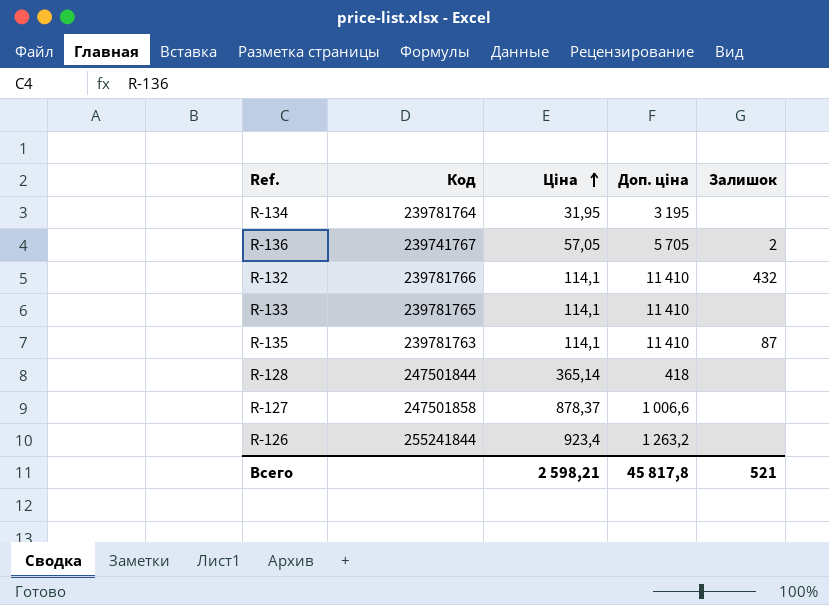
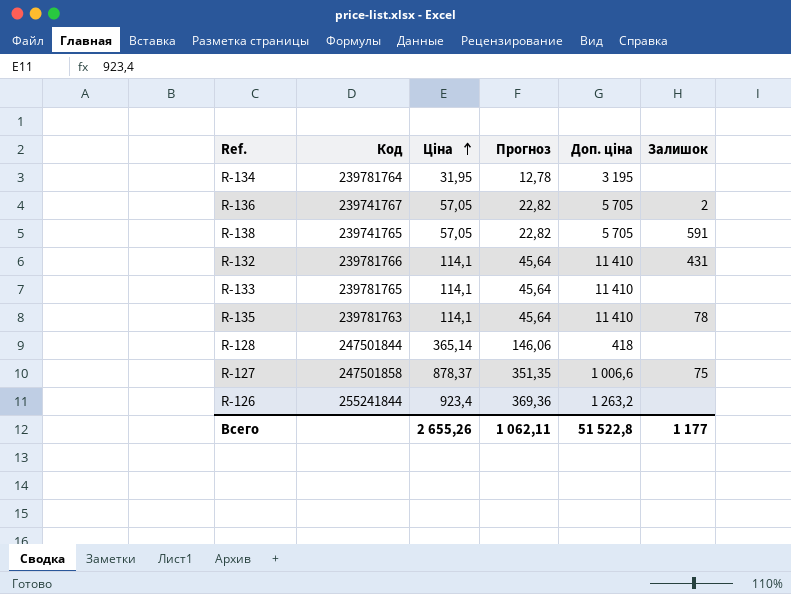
column Прогноз | formula: none -> [Ціна] * 0,4
row R-138: none -> 239741765 | 57,05 | 22,82 | 5 705 | 591
R-132 | Залишок: 432 -> 431
R-135 | Залишок: 87 -> 78
R-127 | Залишок: none -> 75
Всего | Ціна: 2 598,21 -> 2 655,26
Всего | Доп. ціна: 45 817,8 -> 51 522,8
Всего | Залишок: 521 -> 1 177

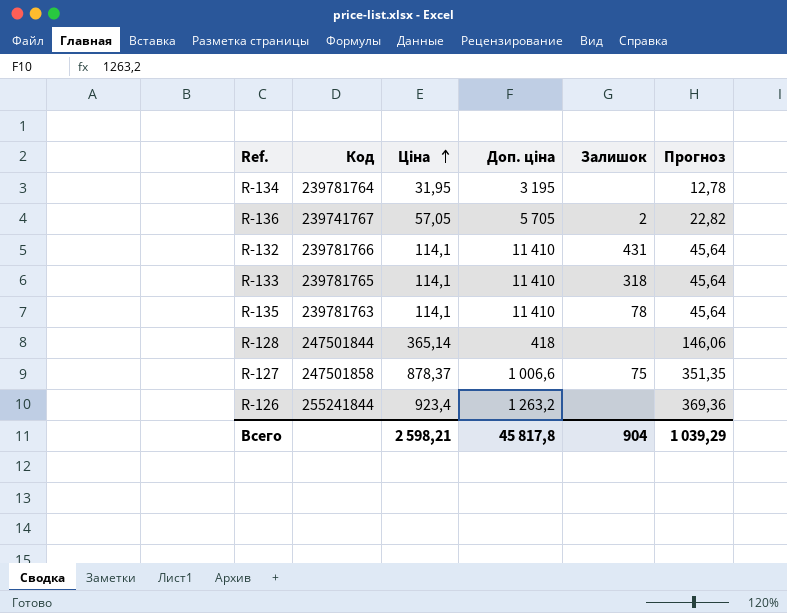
column Прогноз | position: 4 -> 6
row R-138: 239741765 | 57,05 | 22,82 | 5 705 | 591 -> none
R-133 | Залишок: none -> 318
Всего | Ціна: 2 655,26 -> 2 598,21
Всего | Доп. ціна: 51 522,8 -> 45 817,8
Всего | Залишок: 1 177 -> 904
Всего | Прогноз: 1 062,11 -> 1 039,29

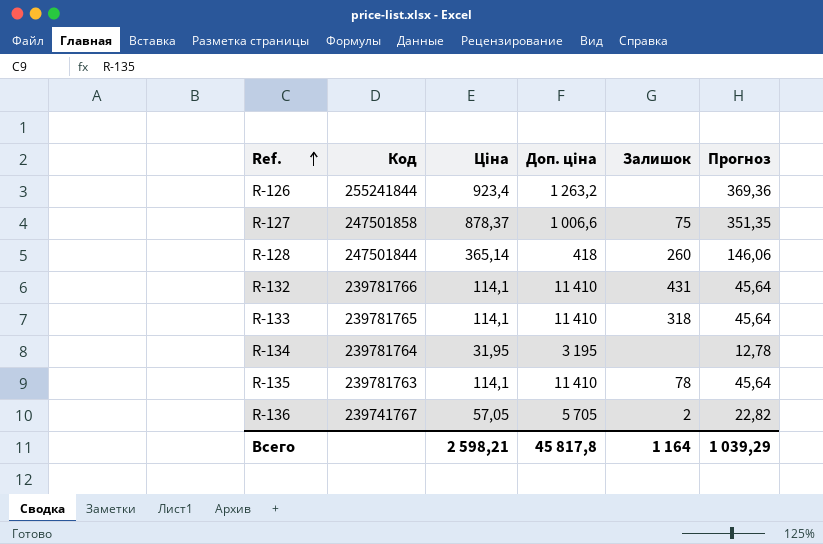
row order: Ціна ascending -> Ref. ascending
R-128 | Залишок: none -> 260
Всего | Залишок: 904 -> 1 164

